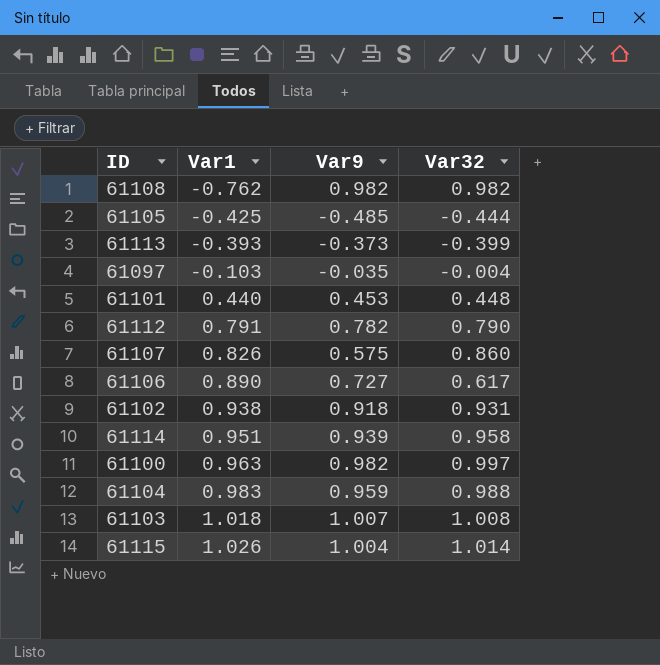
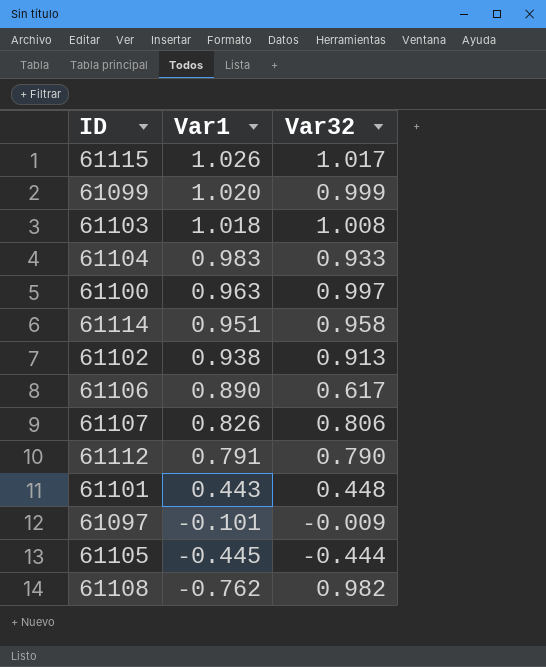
row order: Var1 ascending -> Var1 descending
column Var9 | position: 3 -> none
row 61113: -0.393 | -0.373 | -0.399 -> none
61115 | Var32: 1.014 -> 1.017
row 61099: none -> 1.020 | 0.999
61104 | Var32: 0.988 -> 0.933
61102 | Var32: 0.931 -> 0.913
61107 | Var32: 0.860 -> 0.806
61101 | Var1: 0.440 -> 0.443
61097 | Var1: -0.103 -> -0.101
61097 | Var32: -0.004 -> -0.009
61105 | Var1: -0.425 -> -0.445

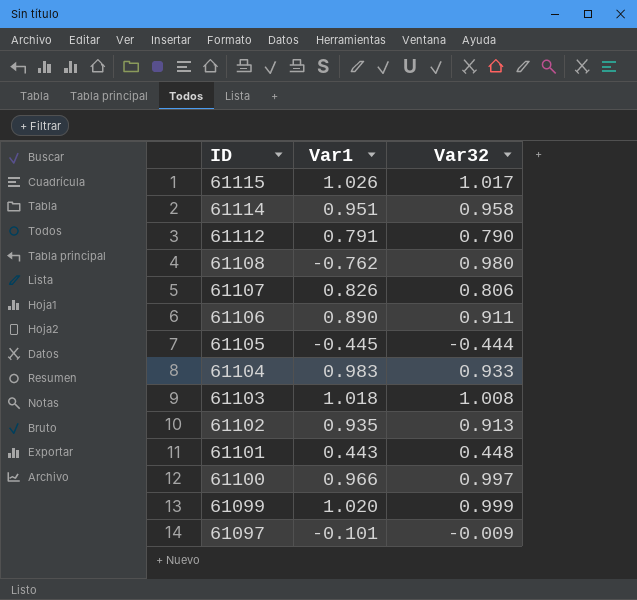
row order: Var1 descending -> ID descending
61108 | Var32: 0.982 -> 0.980
61106 | Var32: 0.617 -> 0.911
61102 | Var1: 0.938 -> 0.935
61100 | Var1: 0.963 -> 0.966

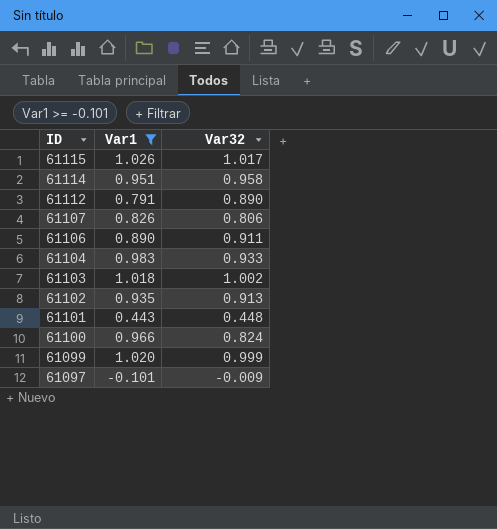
filter: none -> Var1 >= -0.101
61112 | Var32: 0.790 -> 0.890
61103 | Var32: 1.008 -> 1.002
61100 | Var32: 0.997 -> 0.824

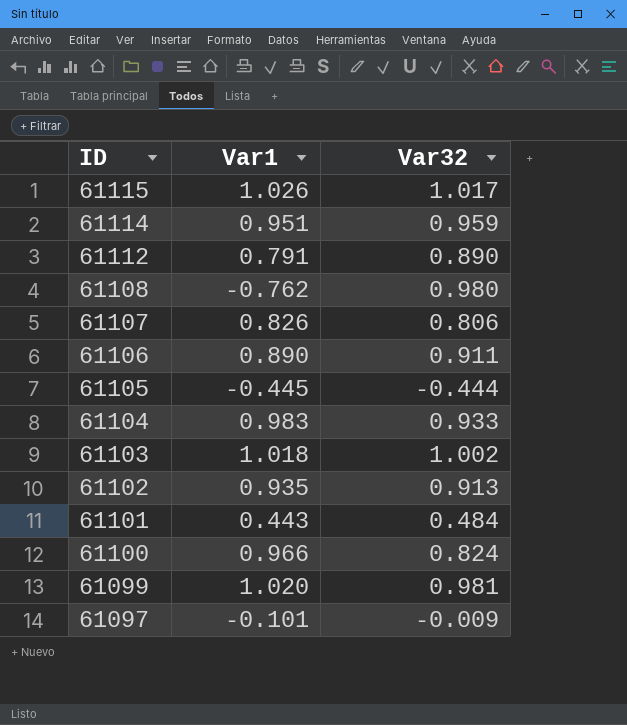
filter: Var1 >= -0.101 -> none
61114 | Var32: 0.958 -> 0.959
61101 | Var32: 0.448 -> 0.484
61099 | Var32: 0.999 -> 0.981

